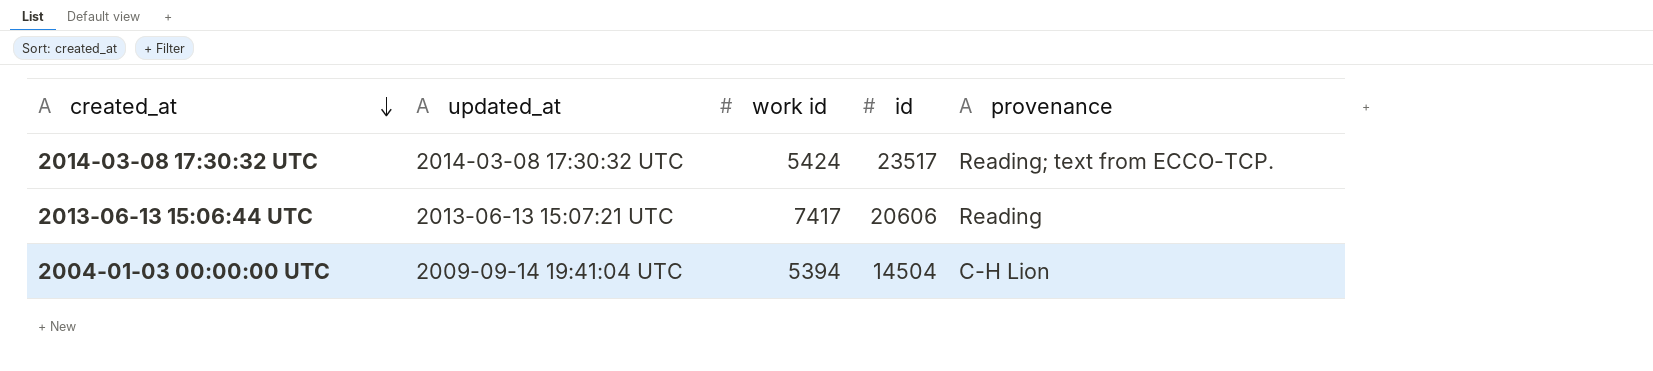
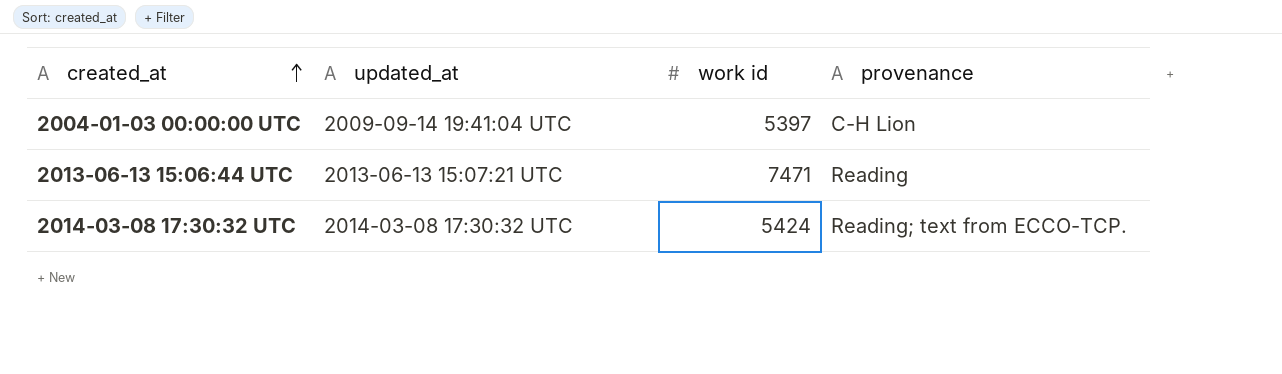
row order: created_at descending -> created_at ascending
column id | position: 4 -> none
2004-01-03 00:00:00 UTC | work id: 5394 -> 5397
2013-06-13 15:06:44 UTC | work id: 7417 -> 7471

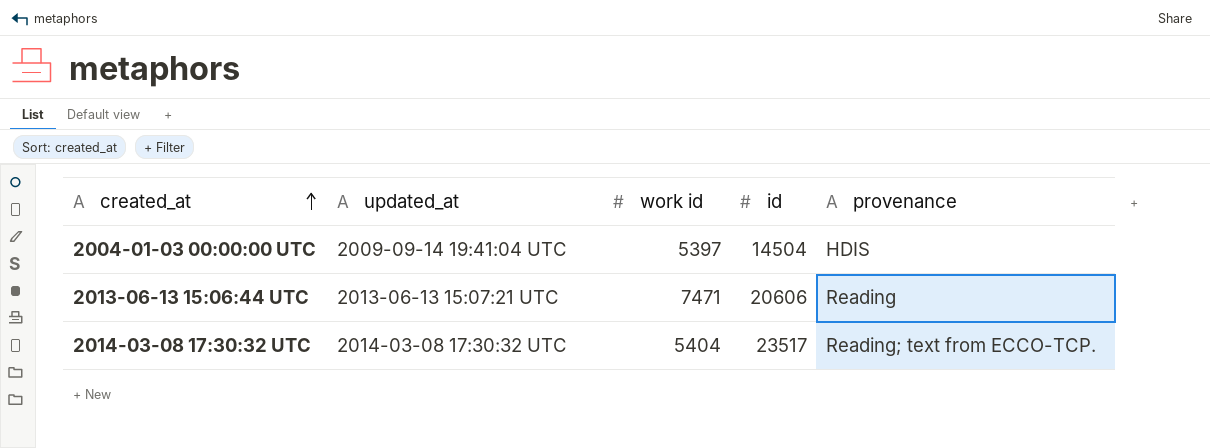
column id | position: none -> 4
2004-01-03 00:00:00 UTC | provenance: C-H Lion -> HDIS
2014-03-08 17:30:32 UTC | work id: 5424 -> 5404

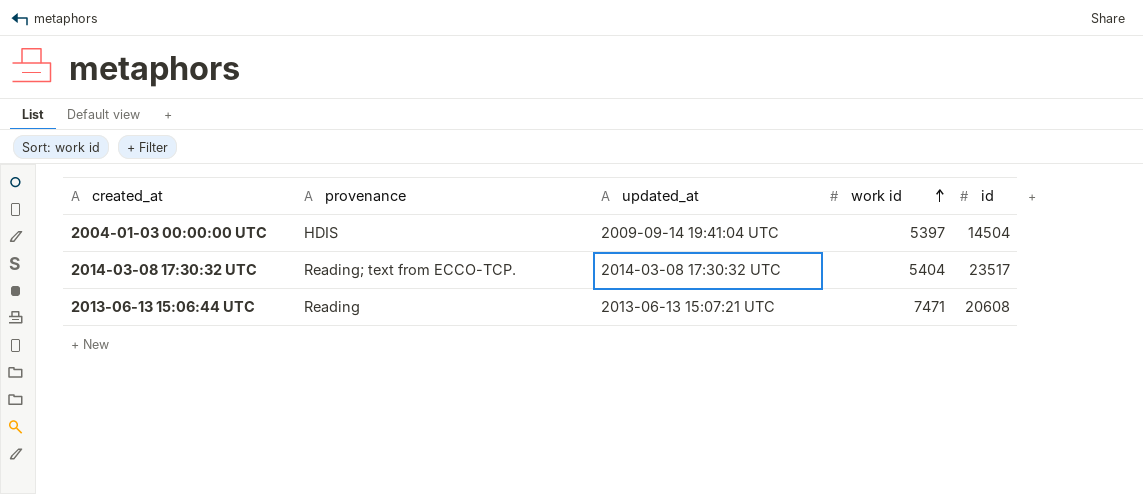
row order: created_at ascending -> work id ascending
column provenance | position: 5 -> 2
2013-06-13 15:06:44 UTC | id: 20606 -> 20608

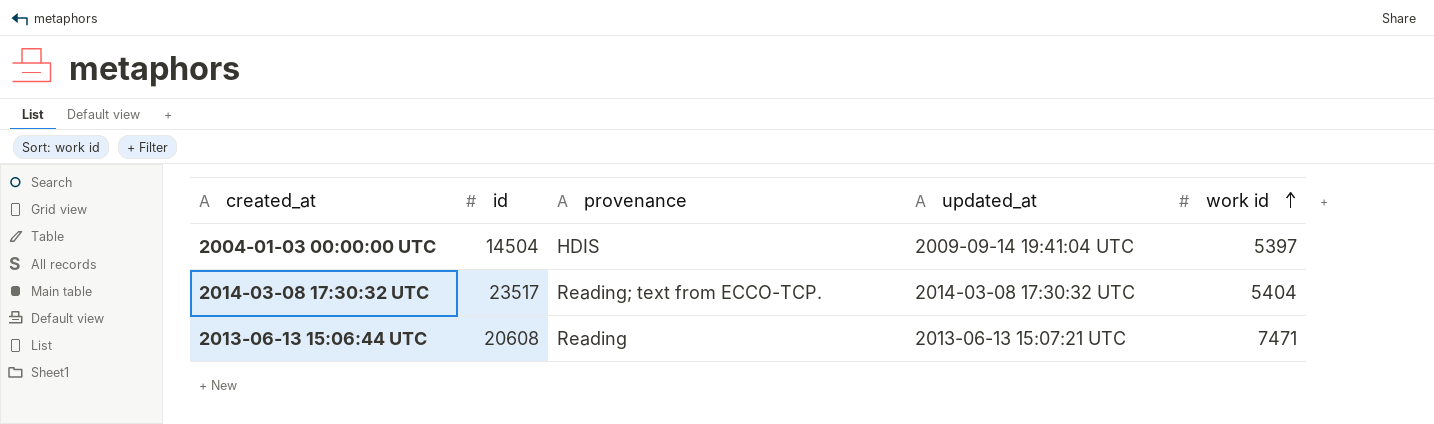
column id | position: 5 -> 2

